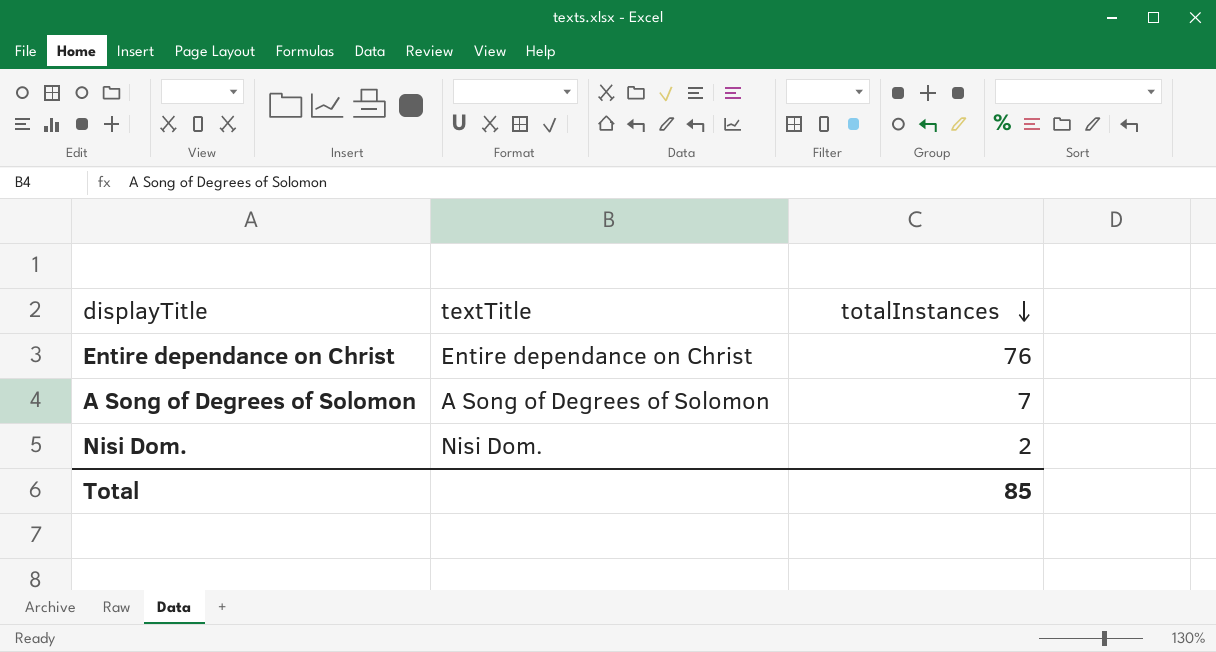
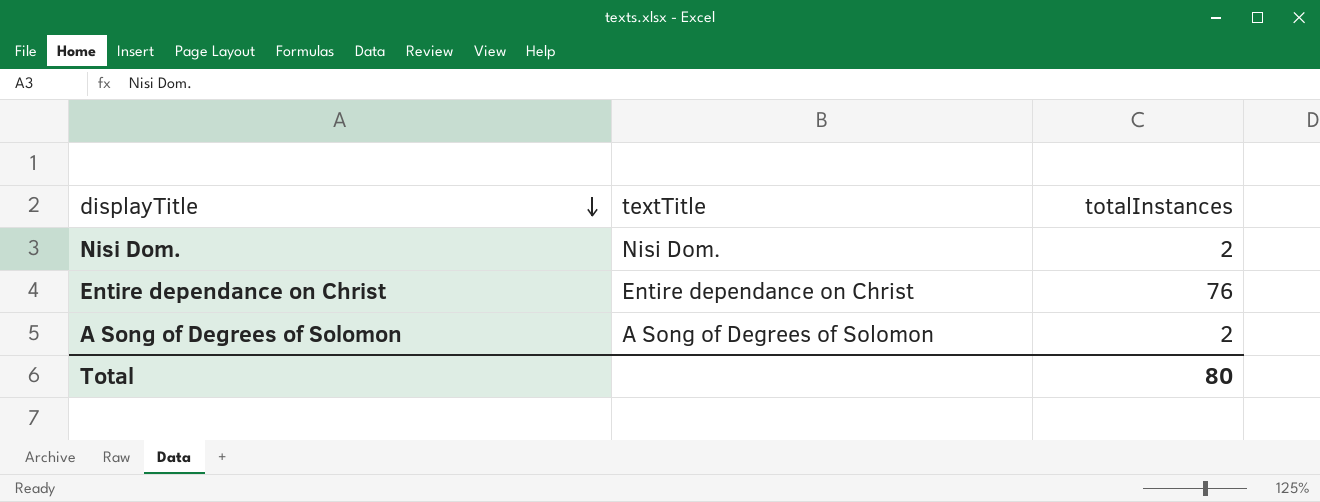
row order: totalInstances descending -> displayTitle descending
A Song of Degrees of Solomon | totalInstances: 7 -> 2
Total | totalInstances: 85 -> 80

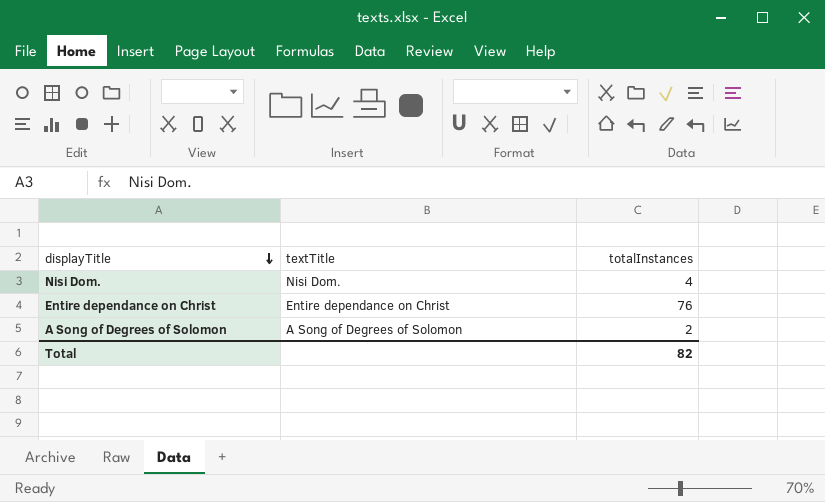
Nisi Dom. | totalInstances: 2 -> 4
Total | totalInstances: 80 -> 82

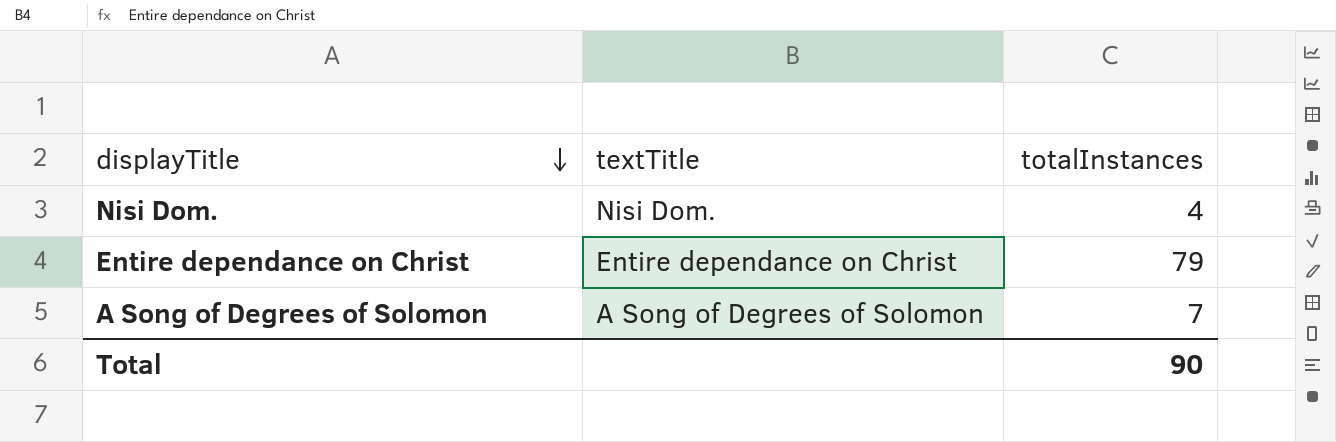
Entire dependance on Christ | totalInstances: 76 -> 79
A Song of Degrees of Solomon | totalInstances: 2 -> 7
Total | totalInstances: 82 -> 90

